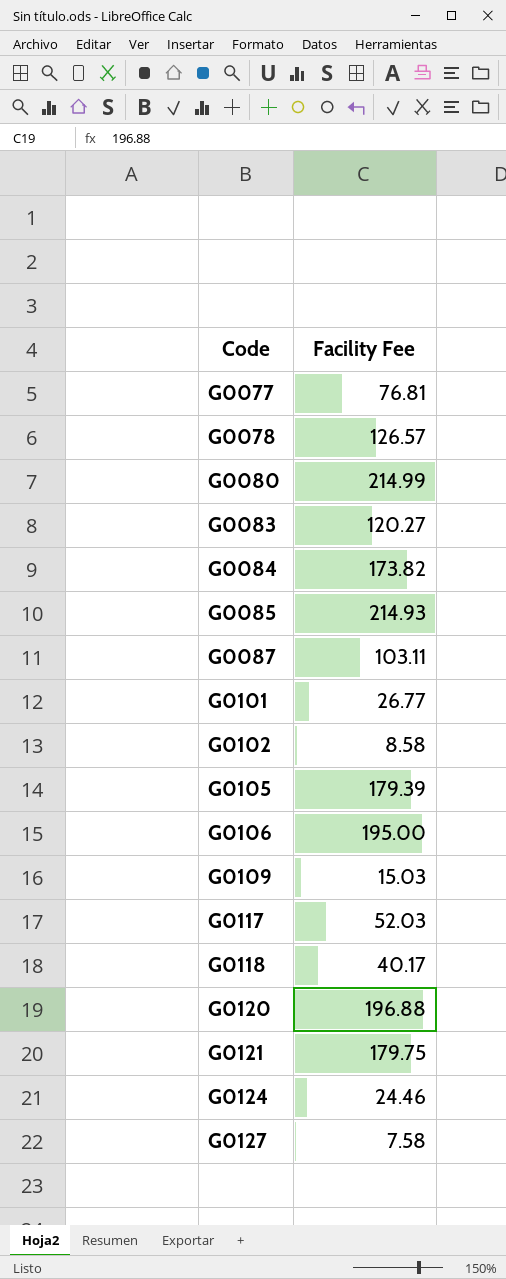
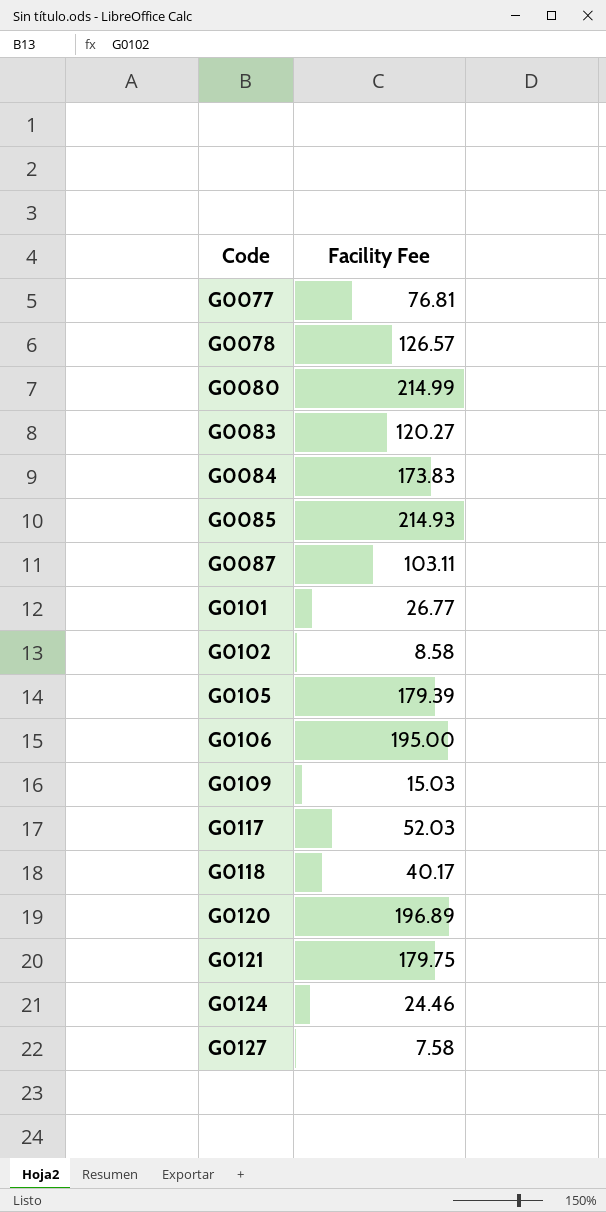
G0084 | Facility Fee: 173.82 -> 173.83
G0120 | Facility Fee: 196.88 -> 196.89

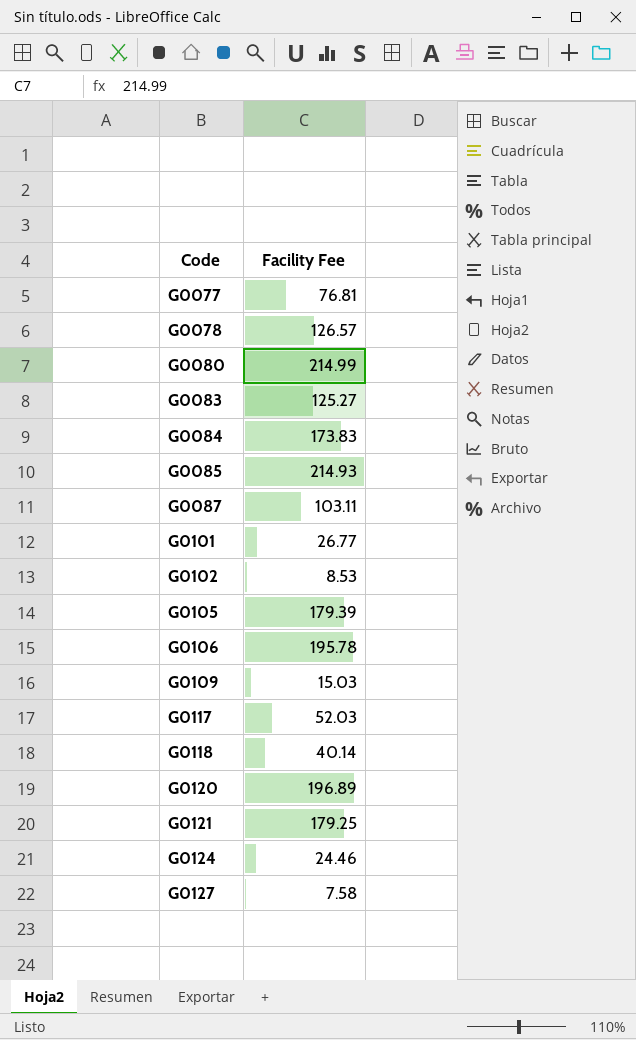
G0083 | Facility Fee: 120.27 -> 125.27
G0102 | Facility Fee: 8.58 -> 8.53
G0106 | Facility Fee: 195.00 -> 195.78
G0118 | Facility Fee: 40.17 -> 40.14
G0121 | Facility Fee: 179.75 -> 179.25

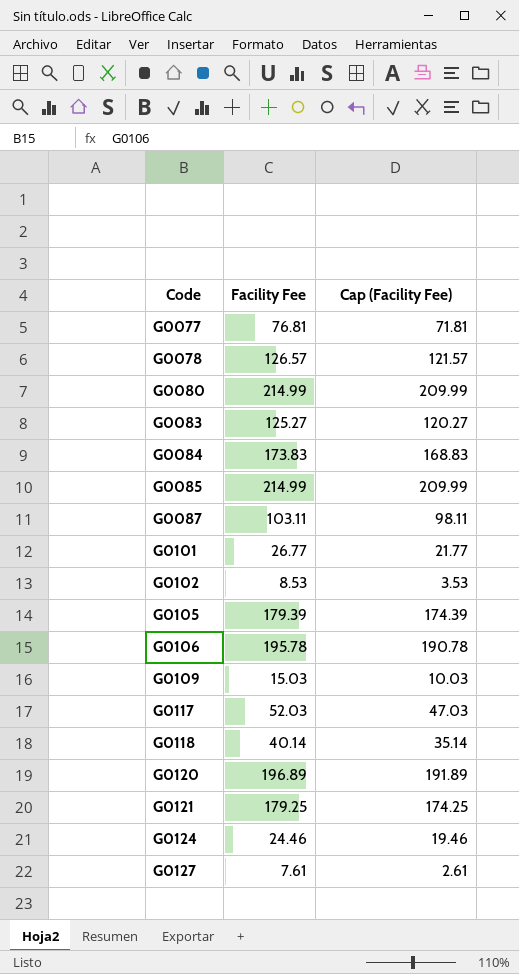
column Cap (Facility Fee) | formula: none -> [Facility Fee] - 5
G0085 | Facility Fee: 214.93 -> 214.99
G0127 | Facility Fee: 7.58 -> 7.61

